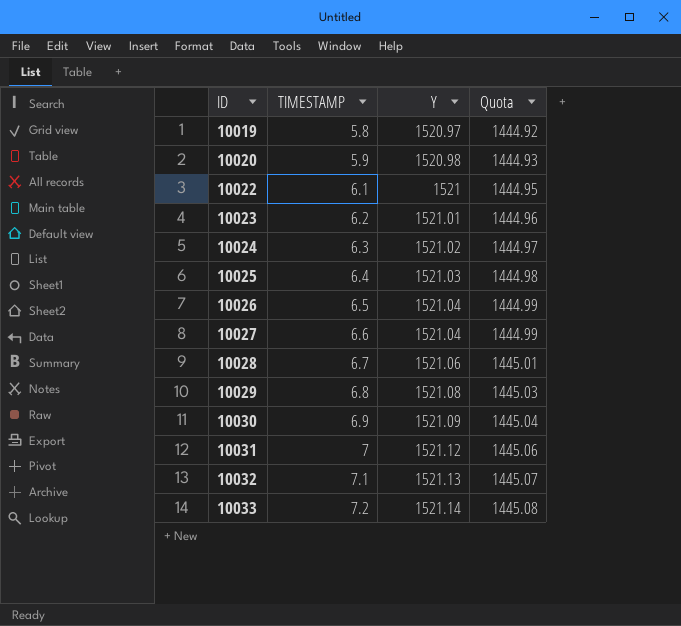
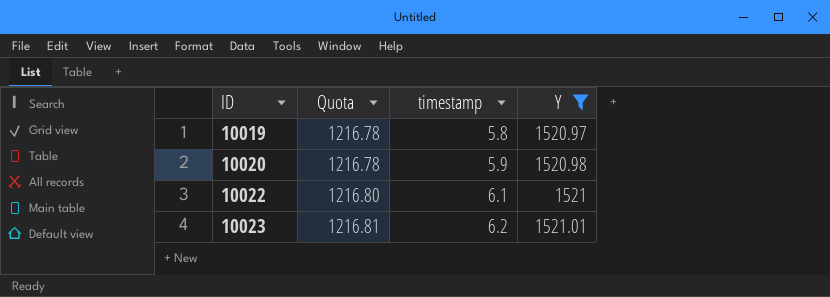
filter: none -> Y <= 1521.01
column Quota | formula: [Y] * 0.95 -> [Y] * 0.8
column Quota | position: 4 -> 2
column name: TIMESTAMP -> timestamp

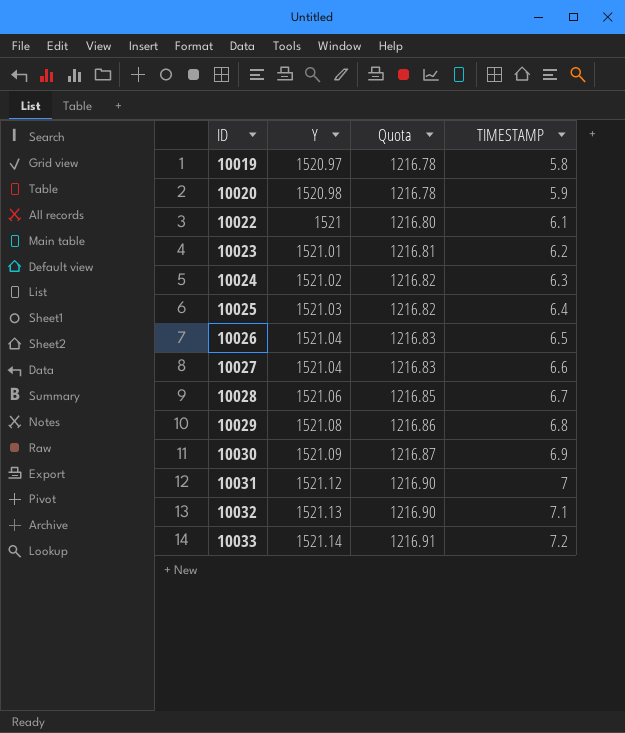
filter: Y <= 1521.01 -> none
column Y | position: 4 -> 2
column name: timestamp -> TIMESTAMP

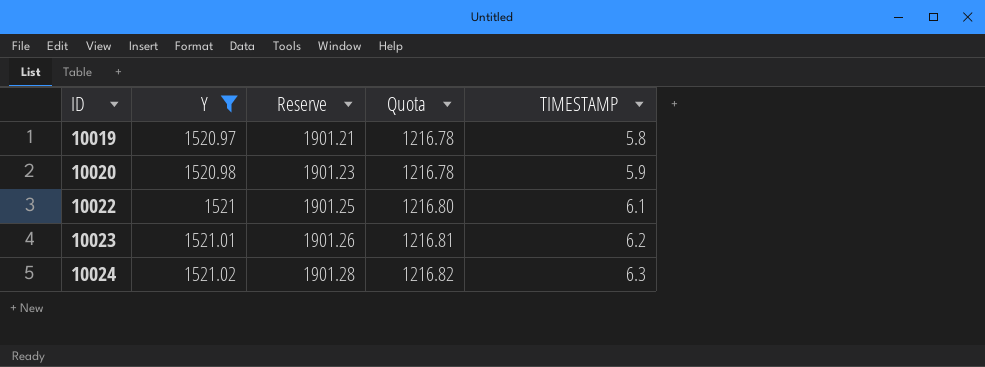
filter: none -> Y <= 1521.02
column Reserve | formula: none -> [Y] * 1.25

